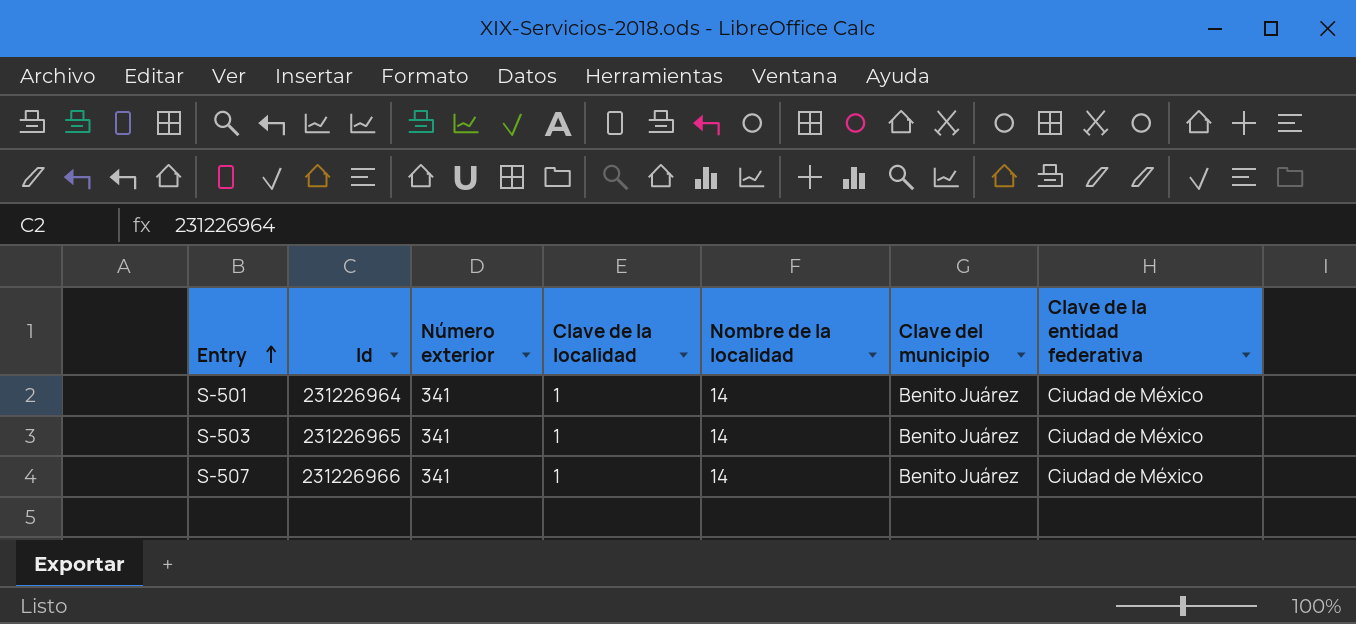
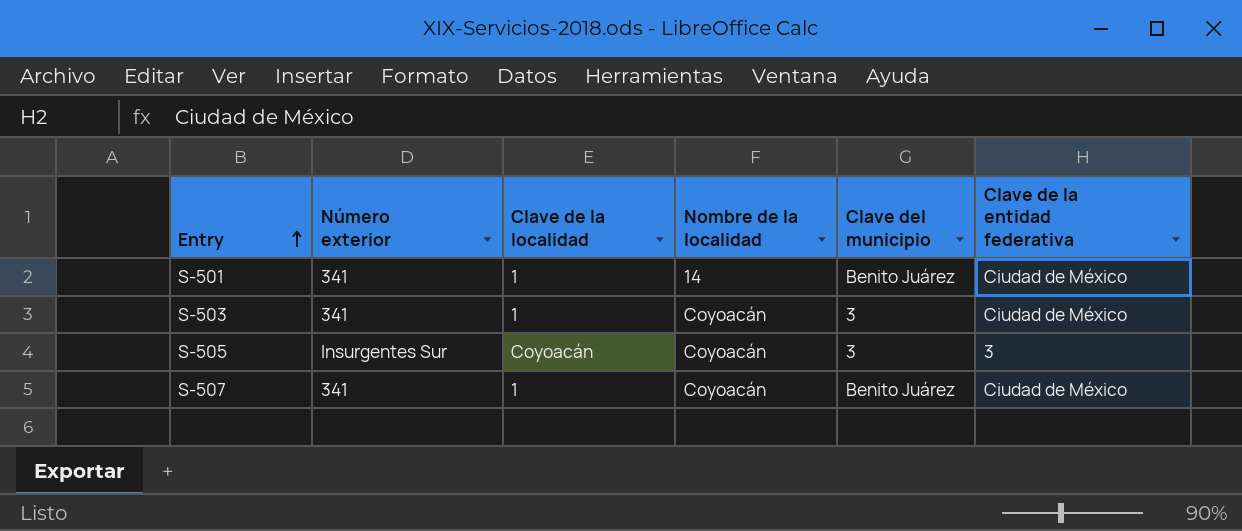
column Id | position: 2 -> none
S-503 | Nombre de la localidad: 14 -> Coyoacán
S-503 | Clave del municipio: Benito Juárez -> 3
row S-505: none -> Insurgentes Sur | Coyoacán | Coyoacán | 3 | 3
S-507 | Nombre de la localidad: 14 -> Coyoacán

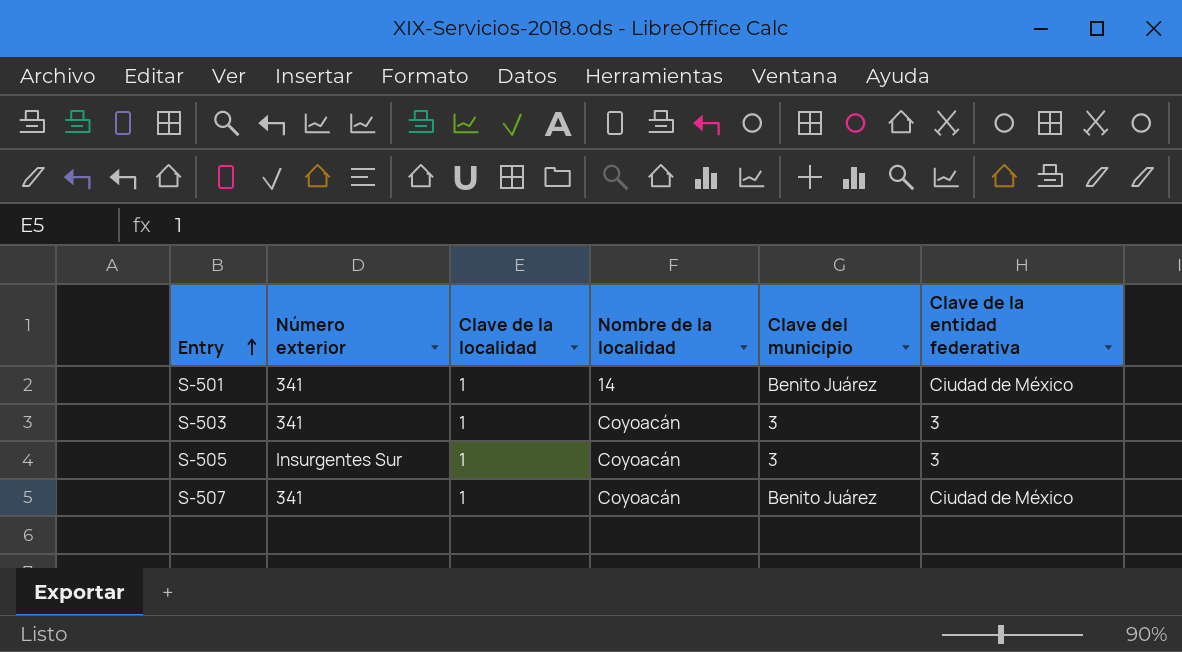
S-503 | Clave de la entidad federativa: Ciudad de México -> 3
S-505 | Clave de la localidad: Coyoacán -> 1

